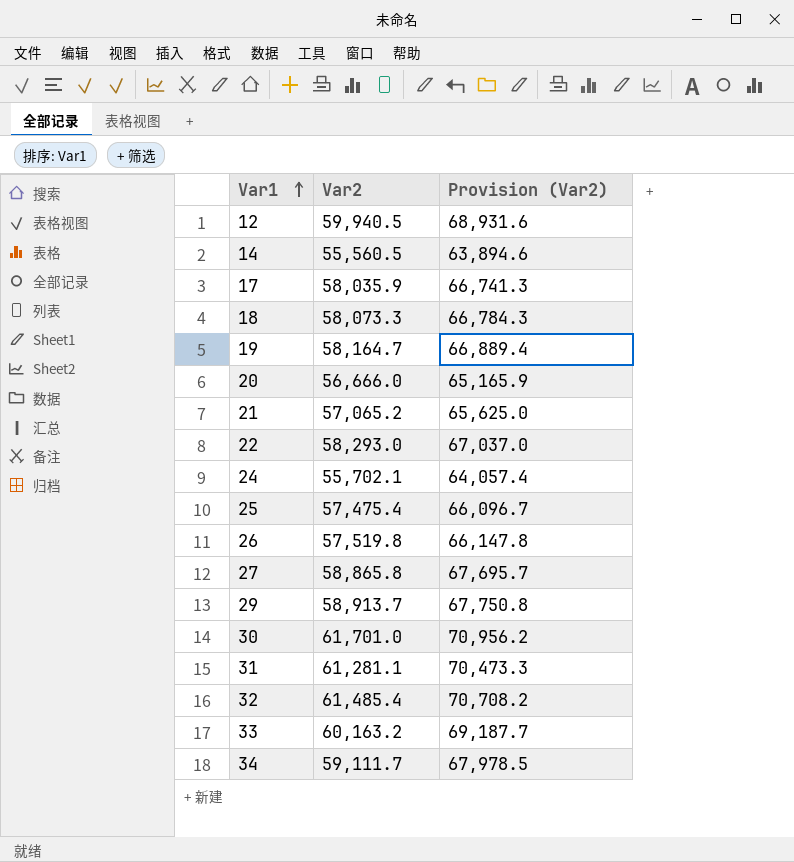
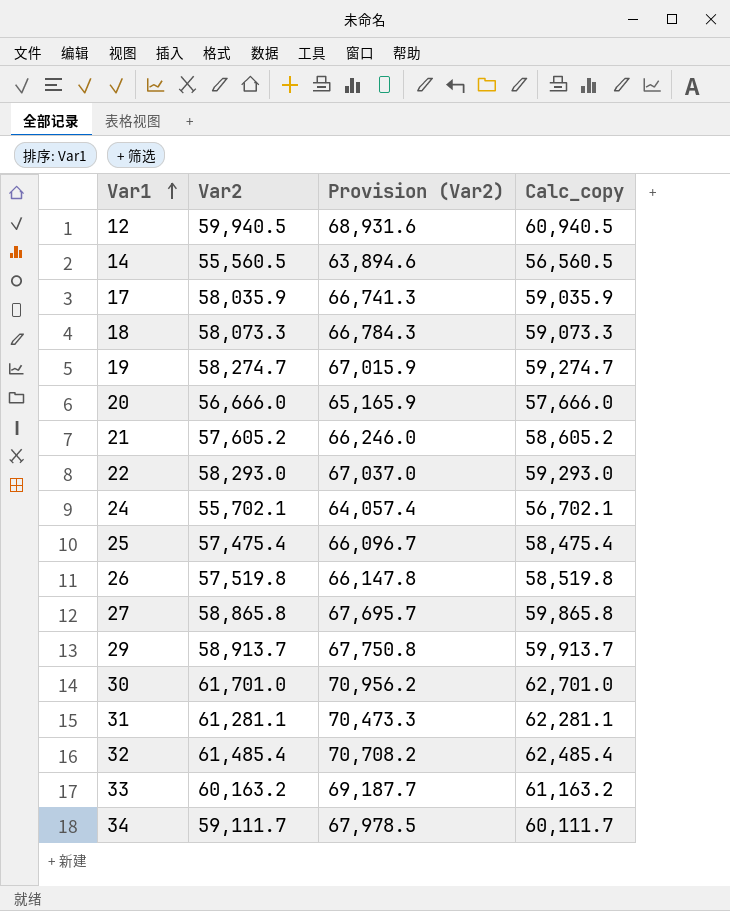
column Calc_copy | formula: none -> [Var2] + 1000
19 | Var2: 58,164.7 -> 58,274.7
19 | Provision (Var2): 66,889.4 -> 67,015.9
21 | Var2: 57,065.2 -> 57,605.2
21 | Provision (Var2): 65,625.0 -> 66,246.0

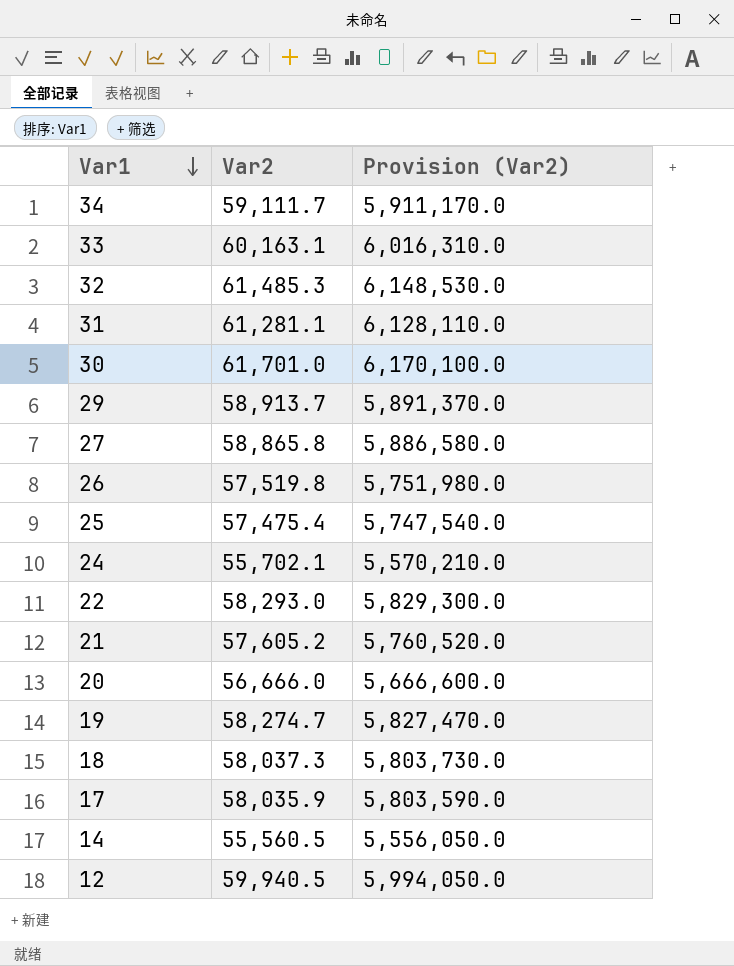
row order: Var1 ascending -> Var1 descending
column Calc_copy | formula: [Var2] + 1000 -> none
column Provision (Var2) | formula: [Var2] * 1.15 -> [Var2] * 100
33 | Var2: 60,163.2 -> 60,163.1
32 | Var2: 61,485.4 -> 61,485.3
18 | Var2: 58,073.3 -> 58,037.3

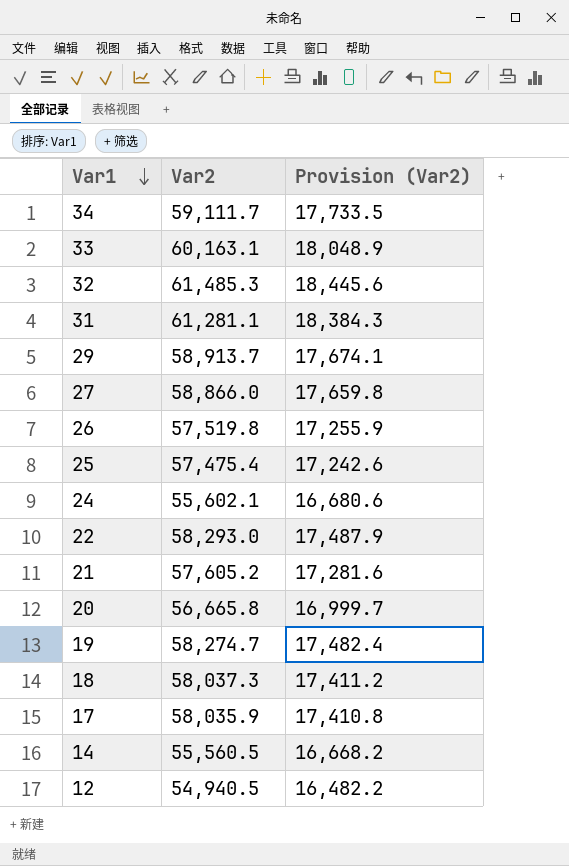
column Provision (Var2) | formula: [Var2] * 100 -> [Var2] * 0.3
row 30: 61,701.0 | 6,170,100.0 -> none
27 | Var2: 58,865.8 -> 58,866.0
24 | Var2: 55,702.1 -> 55,602.1
20 | Var2: 56,666.0 -> 56,665.8
12 | Var2: 59,940.5 -> 54,940.5

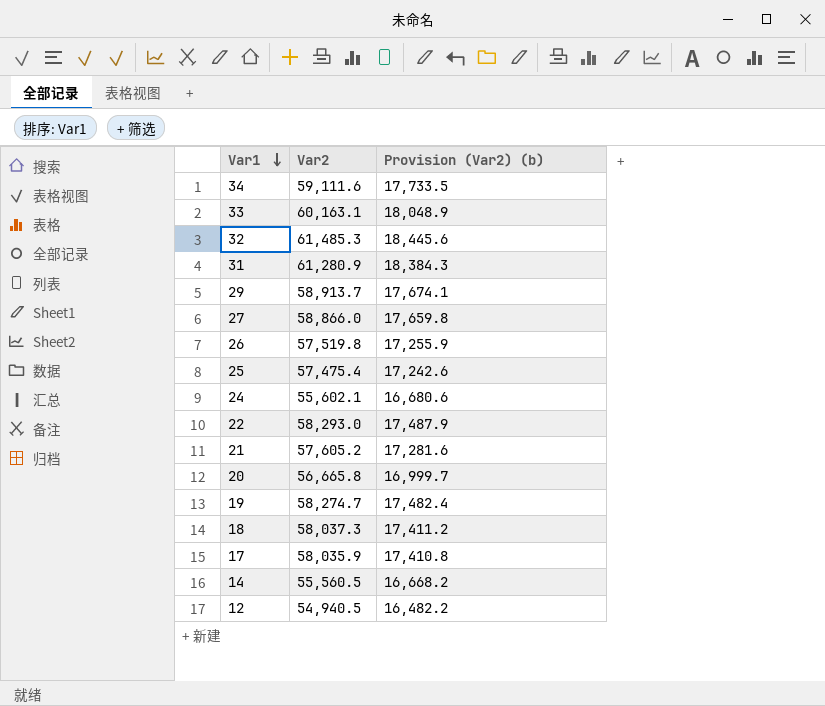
column name: Provision (Var2) -> Provision (Var2) (b)
34 | Var2: 59,111.7 -> 59,111.6
31 | Var2: 61,281.1 -> 61,280.9

